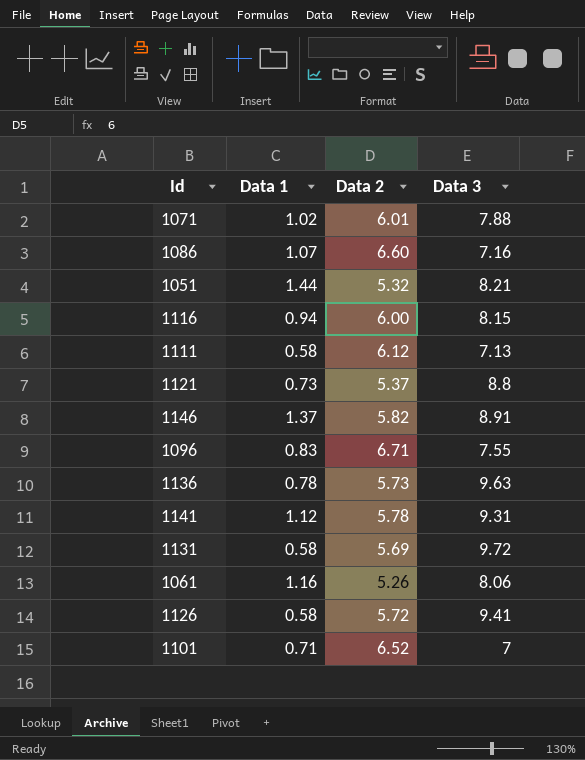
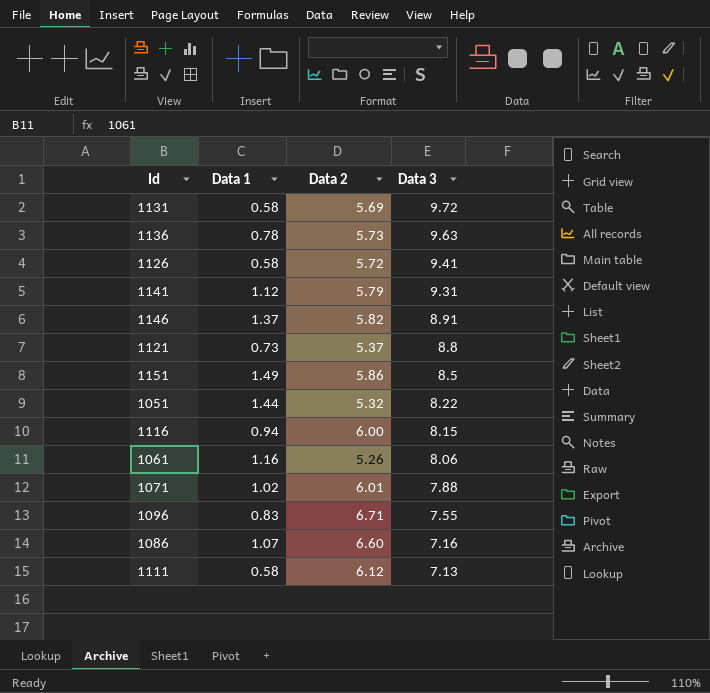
row order: none -> Data 3 descending
row 1101: 0.71 | 6.52 | 7 -> none
1141 | Data 2: 5.78 -> 5.79
row 1151: none -> 1.49 | 5.86 | 8.5
1051 | Data 3: 8.21 -> 8.22

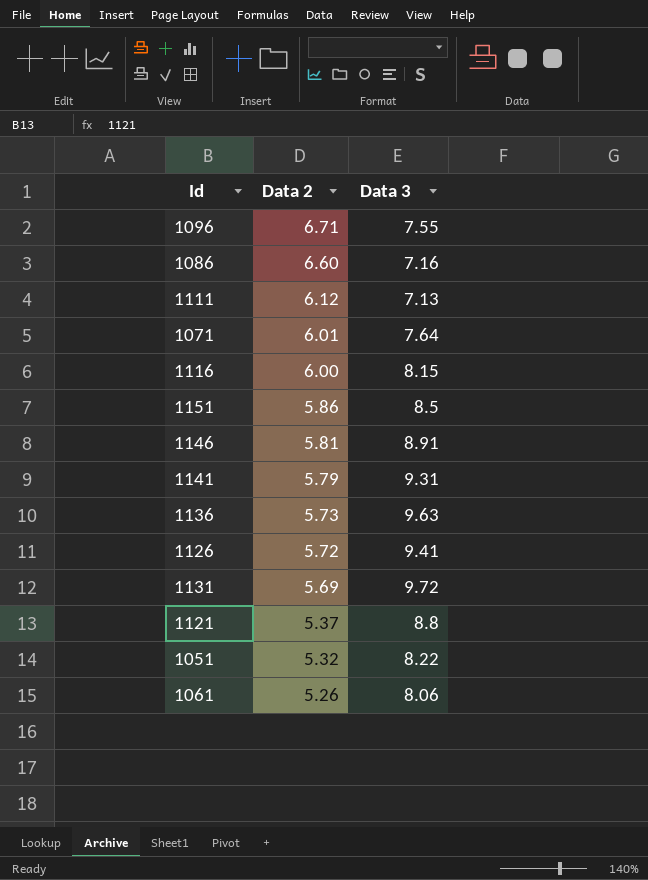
row order: Data 3 descending -> Data 2 descending
column Data 1 | position: 2 -> none
1071 | Data 3: 7.88 -> 7.64
1146 | Data 2: 5.82 -> 5.81

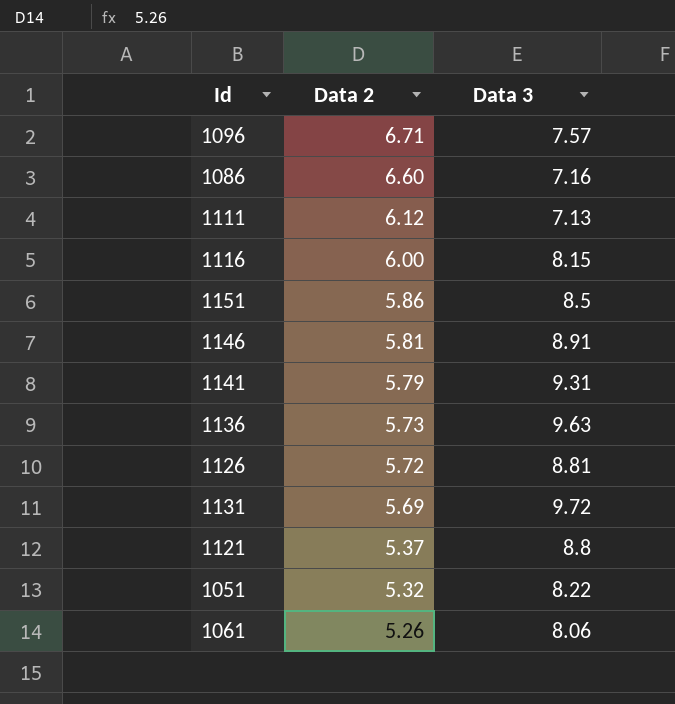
row 1071: 6.01 | 7.64 -> none
1096 | Data 3: 7.55 -> 7.57
1126 | Data 3: 9.41 -> 8.81

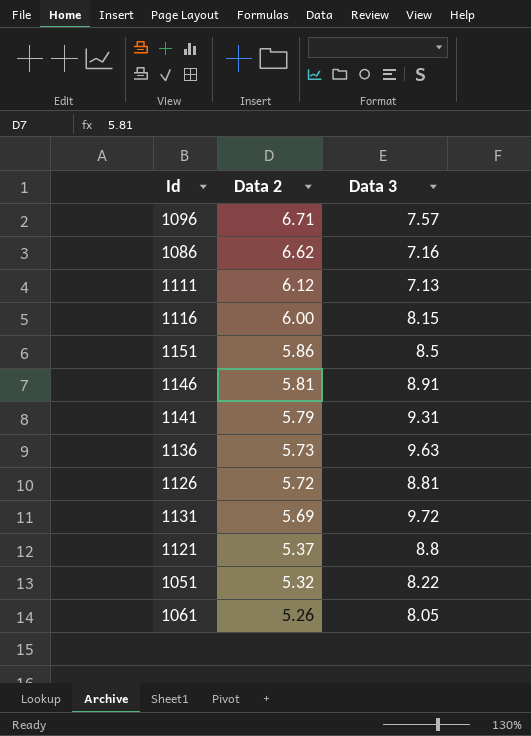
1086 | Data 2: 6.60 -> 6.62
1061 | Data 3: 8.06 -> 8.05

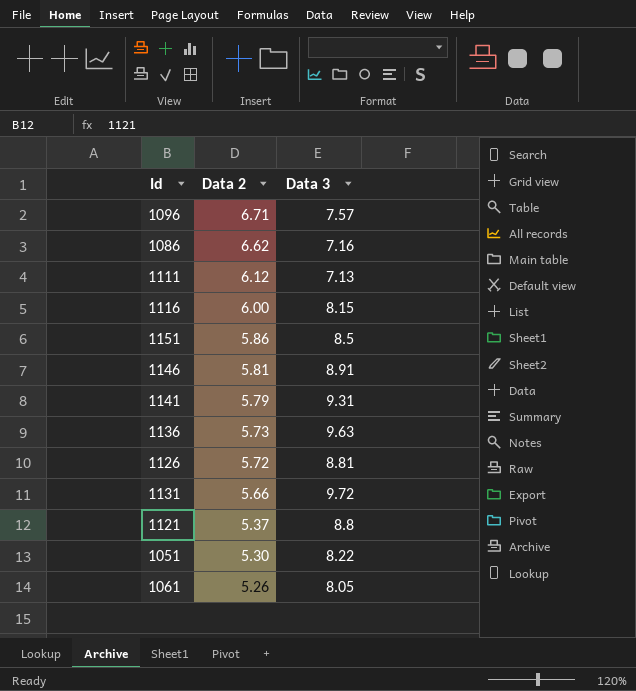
1131 | Data 2: 5.69 -> 5.66
1051 | Data 2: 5.32 -> 5.30

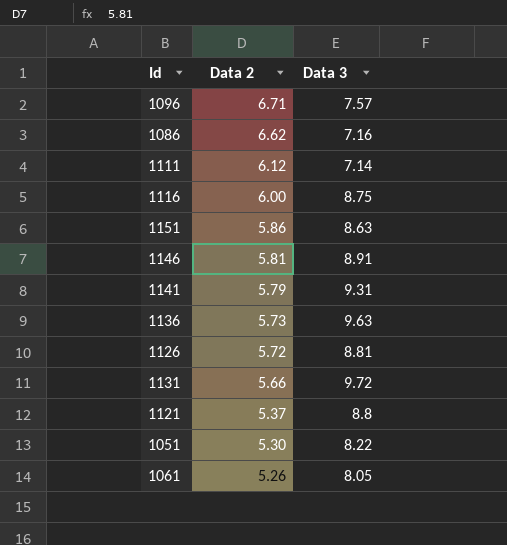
1111 | Data 3: 7.13 -> 7.14
1116 | Data 3: 8.15 -> 8.75
1151 | Data 3: 8.5 -> 8.63

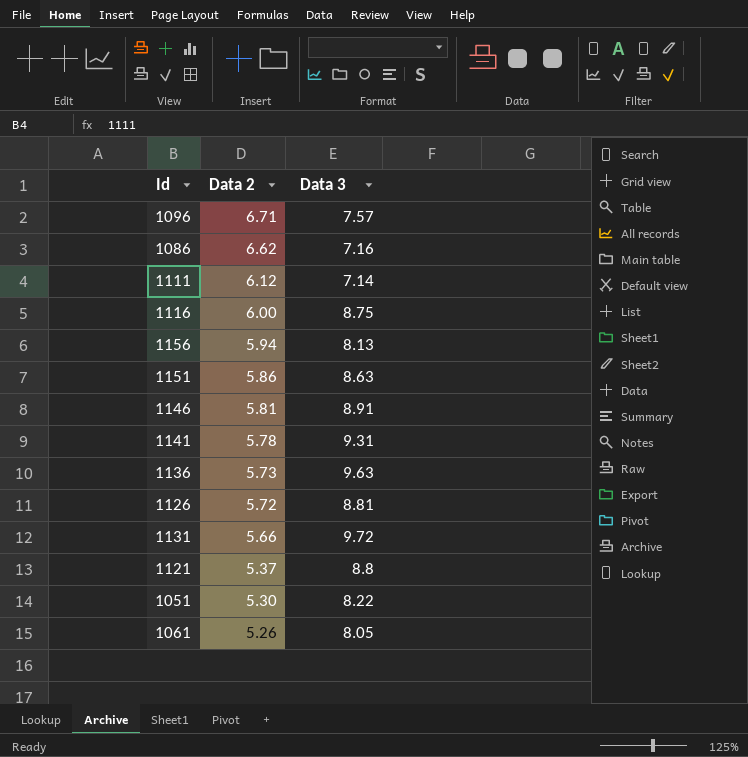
row 1156: none -> 5.94 | 8.13
1141 | Data 2: 5.79 -> 5.78

